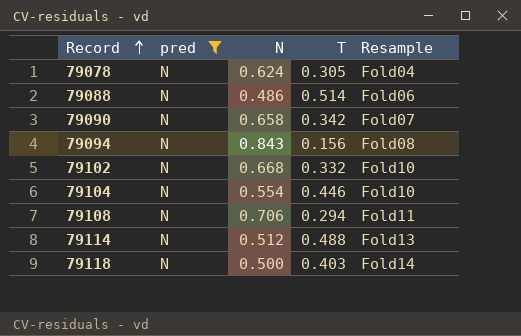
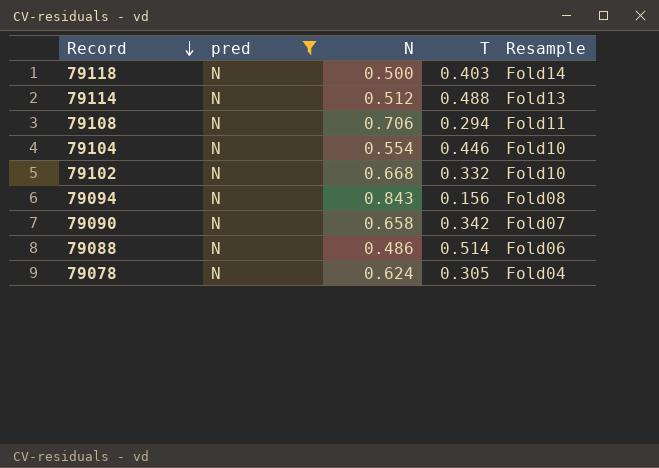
row order: Record ascending -> Record descending

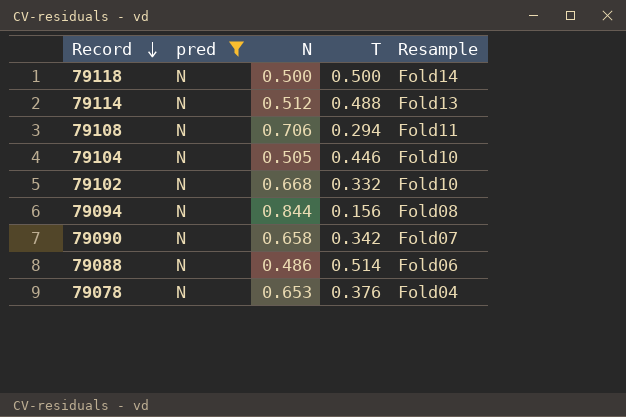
79118 | T: 0.403 -> 0.500
79104 | N: 0.554 -> 0.505
79094 | N: 0.843 -> 0.844
79078 | N: 0.624 -> 0.653
79078 | T: 0.305 -> 0.376

